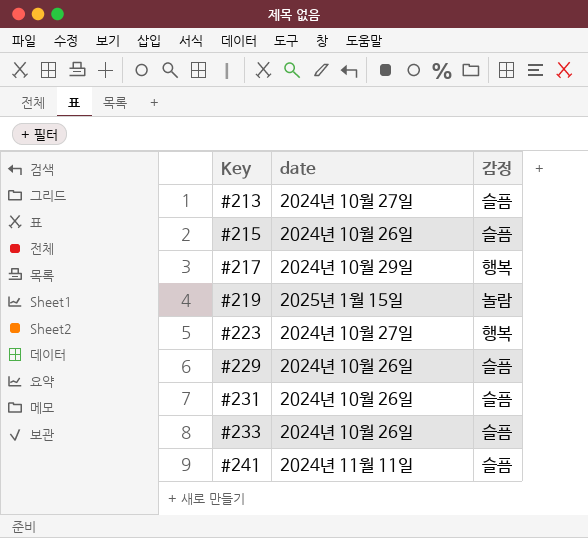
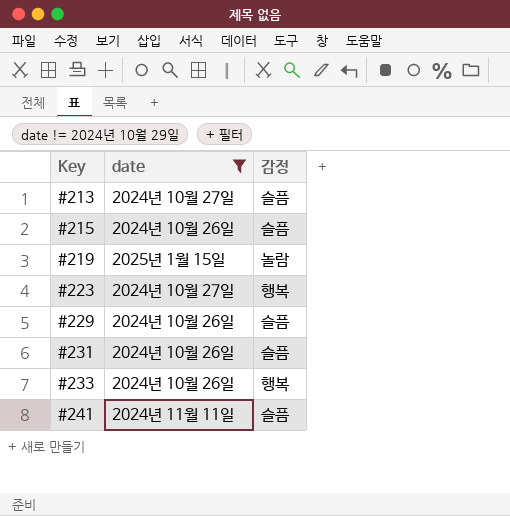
filter: none -> date != 2024년 10월 29일
#233 | 감정: 슬픔 -> 행복

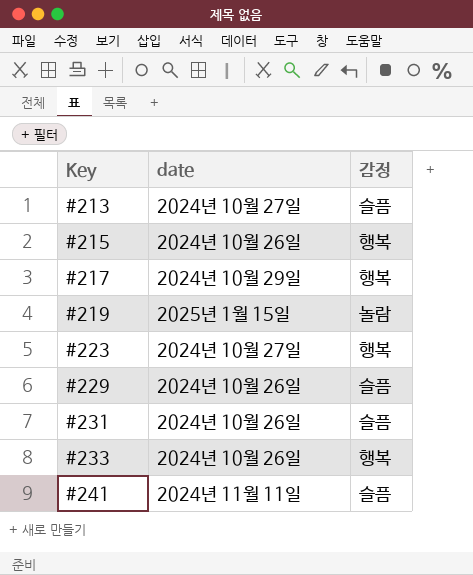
filter: date != 2024년 10월 29일 -> none
#215 | 감정: 슬픔 -> 행복

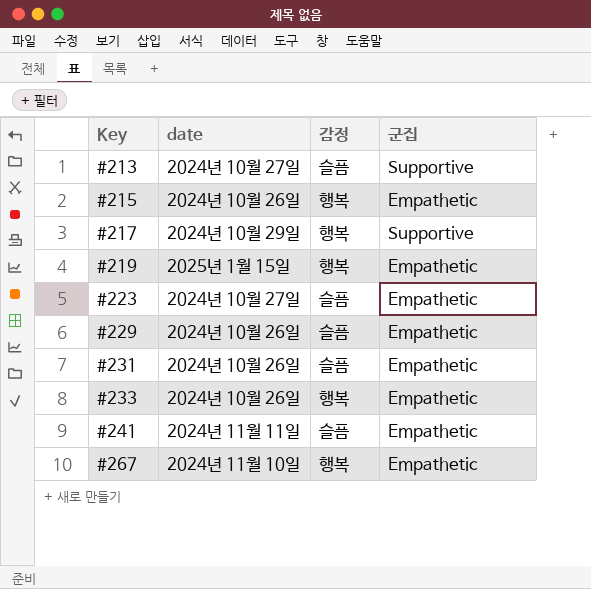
column 군집 | position: none -> 4
#219 | 감정: 놀람 -> 행복
#223 | 감정: 행복 -> 슬픔
row #267: none -> 2024년 11월 10일 | 행복 | Empathetic

